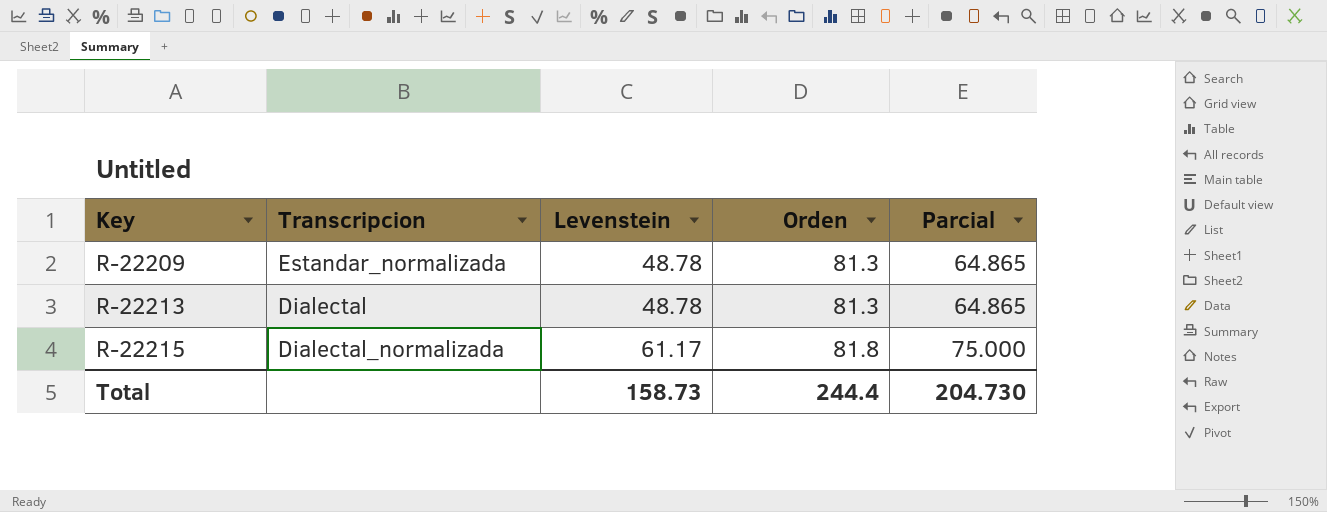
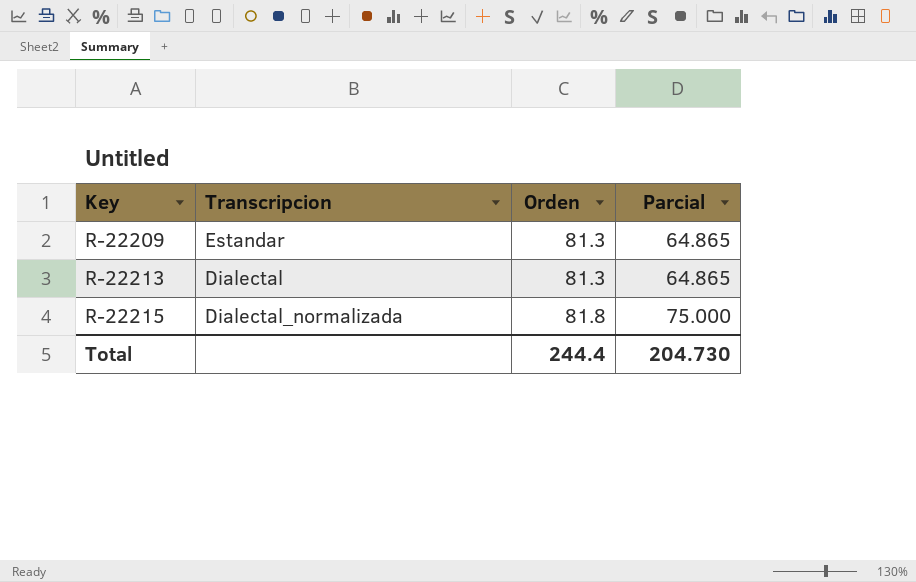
column Levenstein | position: 3 -> none
R-22209 | Transcripcion: Estandar_normalizada -> Estandar

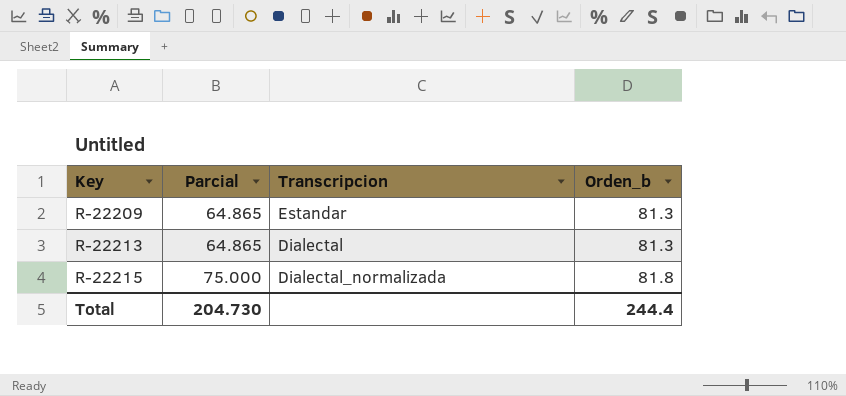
column Parcial | position: 4 -> 2
column name: Orden -> Orden_b

